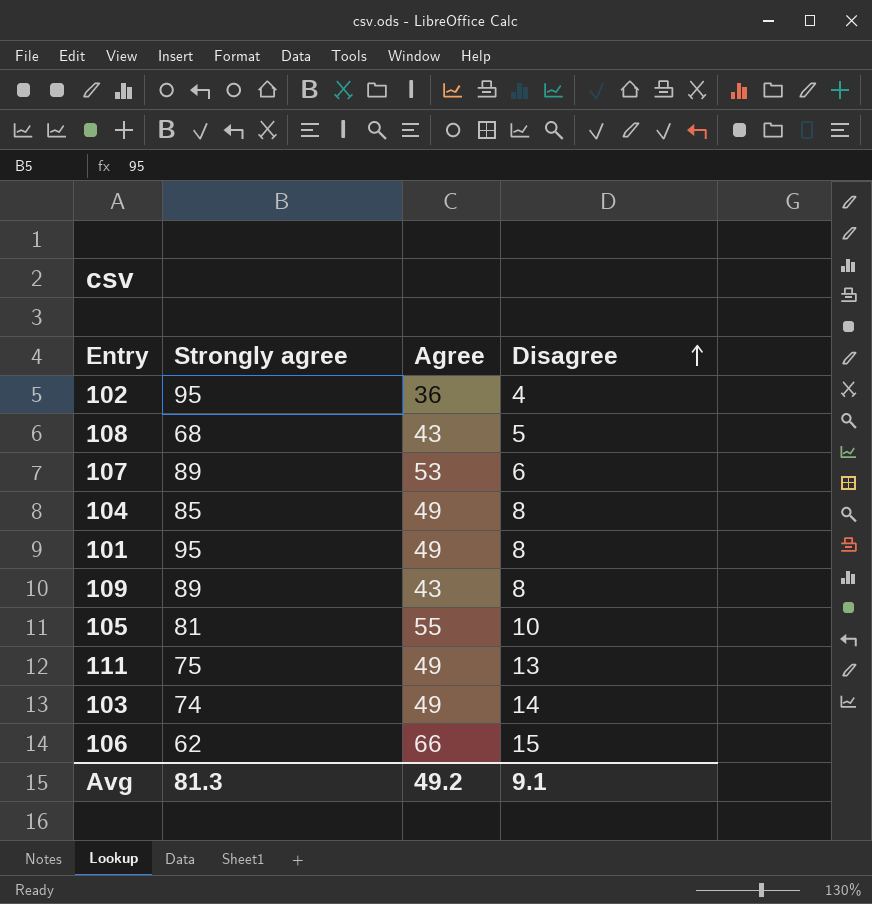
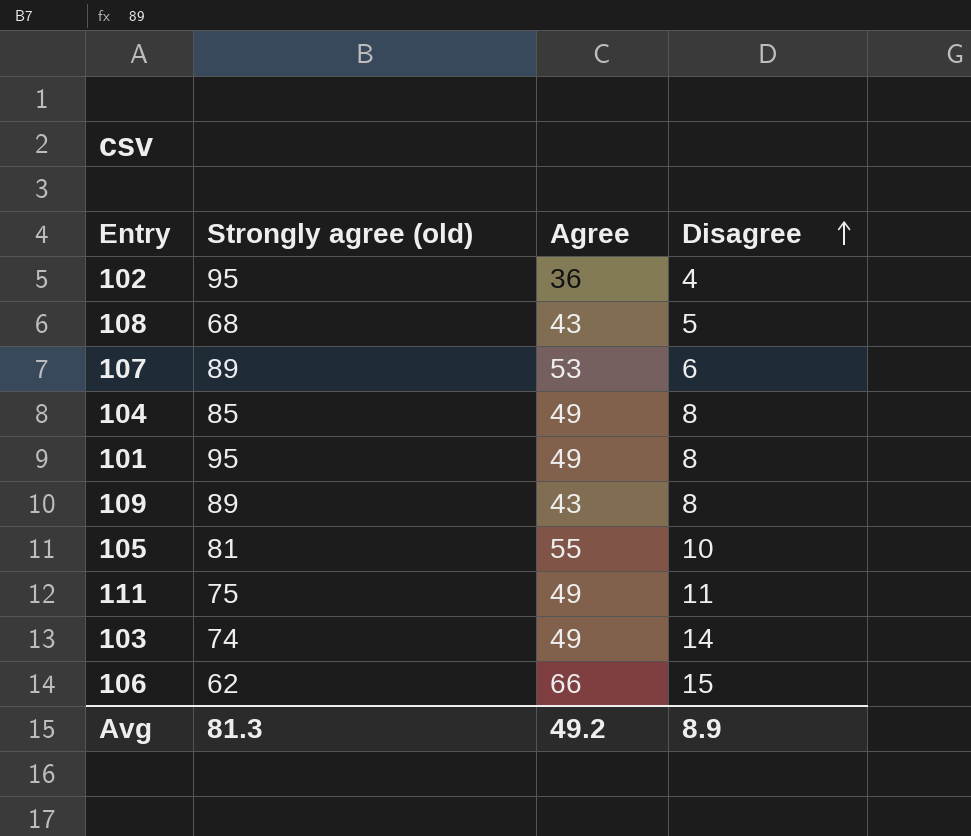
column name: Strongly agree -> Strongly agree (old)
111 | Disagree: 13 -> 11
Avg | Disagree: 9.1 -> 8.9

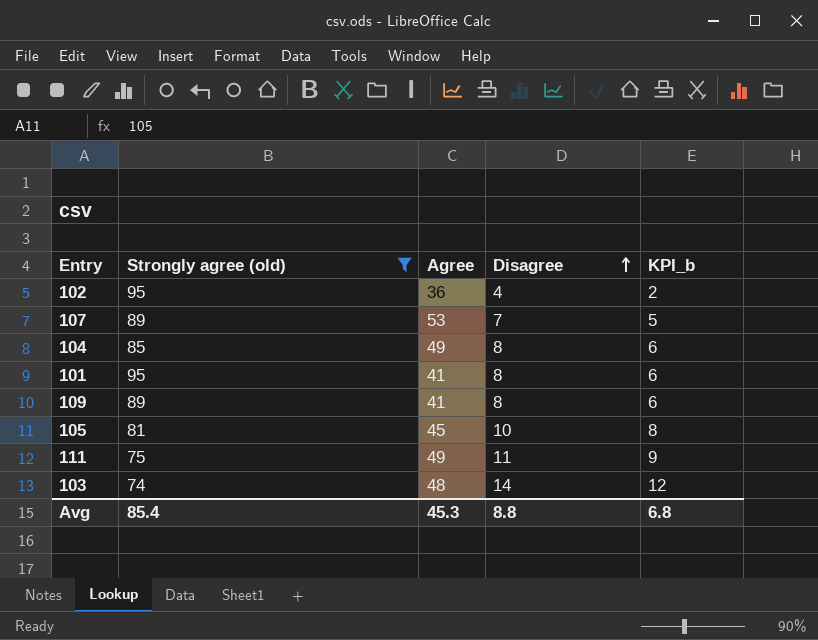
filter: none -> Strongly agree (old) >= 74
column KPI_b | formula: none -> [Disagree] - 2
107 | Disagree: 6 -> 7
101 | Agree: 49 -> 41
109 | Agree: 43 -> 41
105 | Agree: 55 -> 45
103 | Agree: 49 -> 48
Avg | Strongly agree (old): 81.3 -> 85.4
Avg | Agree: 49.2 -> 45.3
Avg | Disagree: 8.9 -> 8.8

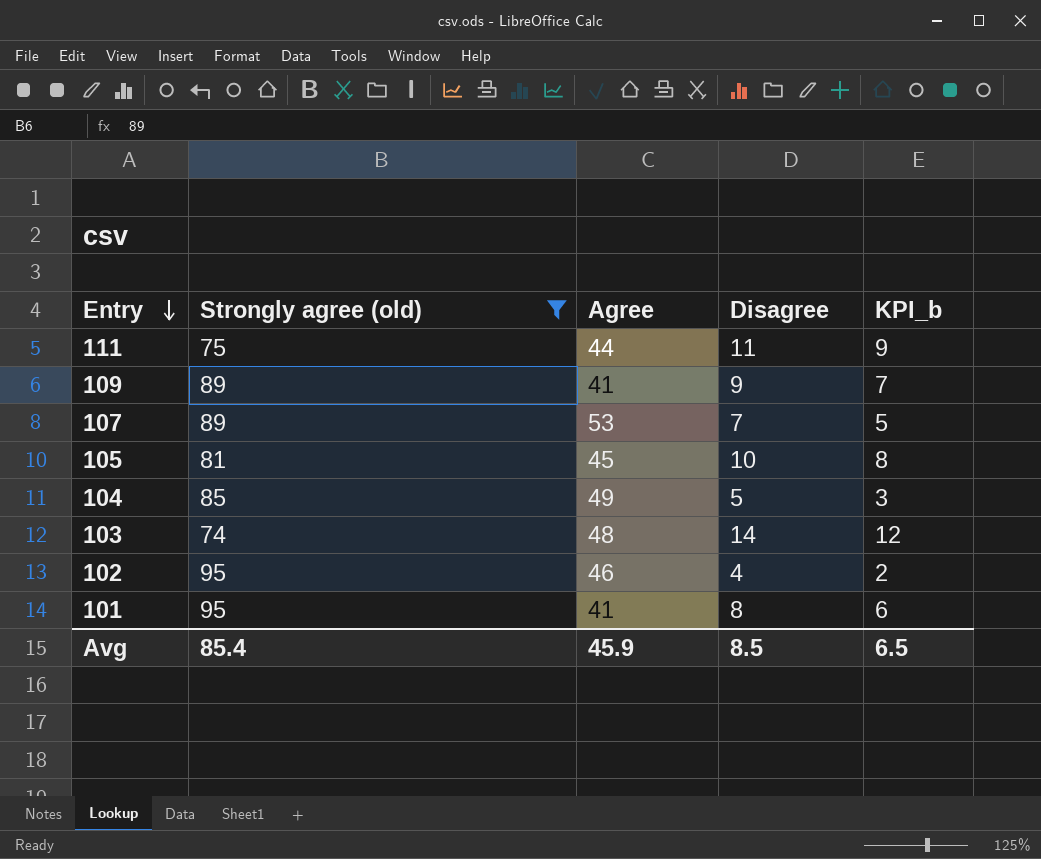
row order: Disagree ascending -> Entry descending
111 | Agree: 49 -> 44
109 | Disagree: 8 -> 9
109 | KPI_b: 6 -> 7
104 | Disagree: 8 -> 5
104 | KPI_b: 6 -> 3
102 | Agree: 36 -> 46
Avg | Agree: 45.3 -> 45.9
Avg | Disagree: 8.8 -> 8.5
Avg | KPI_b: 6.8 -> 6.5

